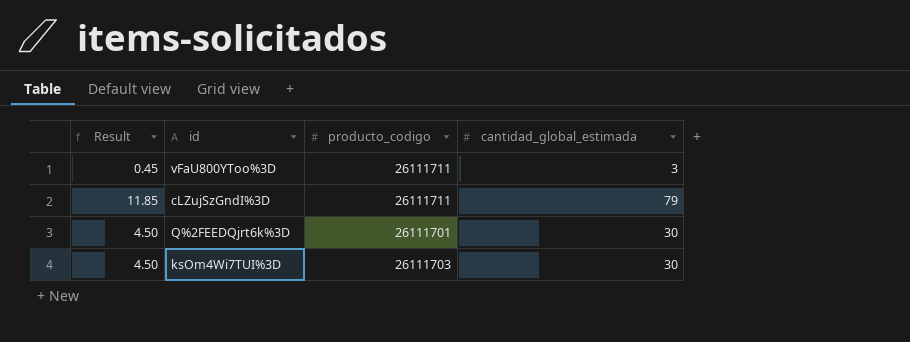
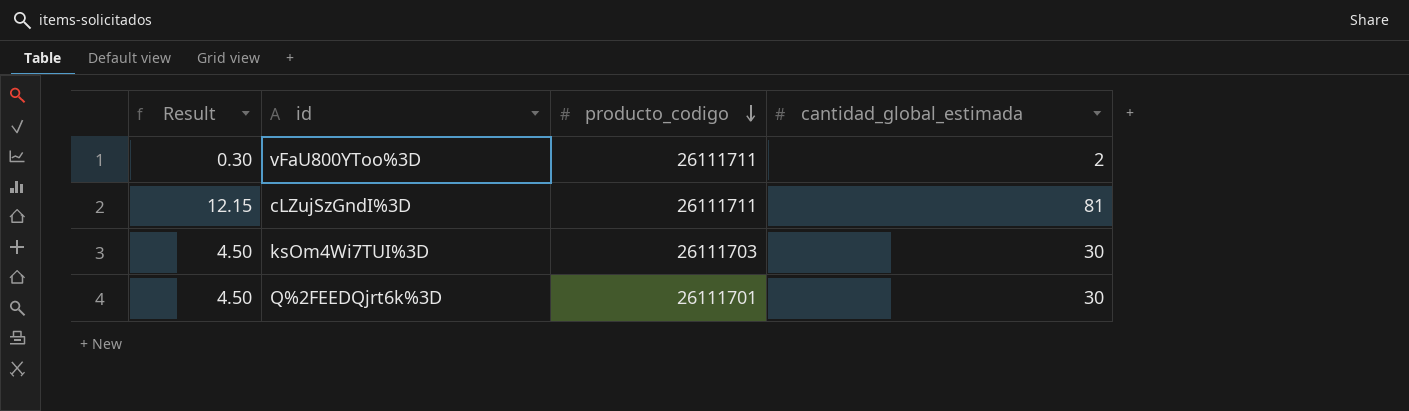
row order: none -> producto_codigo descending
vFaU800YToo%3D | Result: 0.45 -> 0.30
vFaU800YToo%3D | cantidad_global_estimada: 3 -> 2
cLZujSzGndI%3D | Result: 11.85 -> 12.15
cLZujSzGndI%3D | cantidad_global_estimada: 79 -> 81

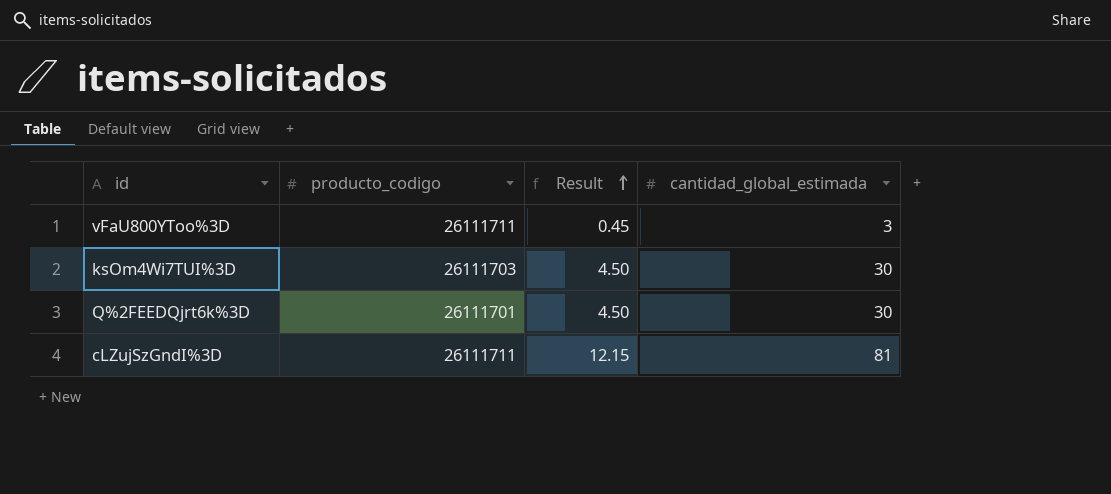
row order: producto_codigo descending -> Result ascending
column Result | position: 1 -> 3
vFaU800YToo%3D | Result: 0.30 -> 0.45
vFaU800YToo%3D | cantidad_global_estimada: 2 -> 3

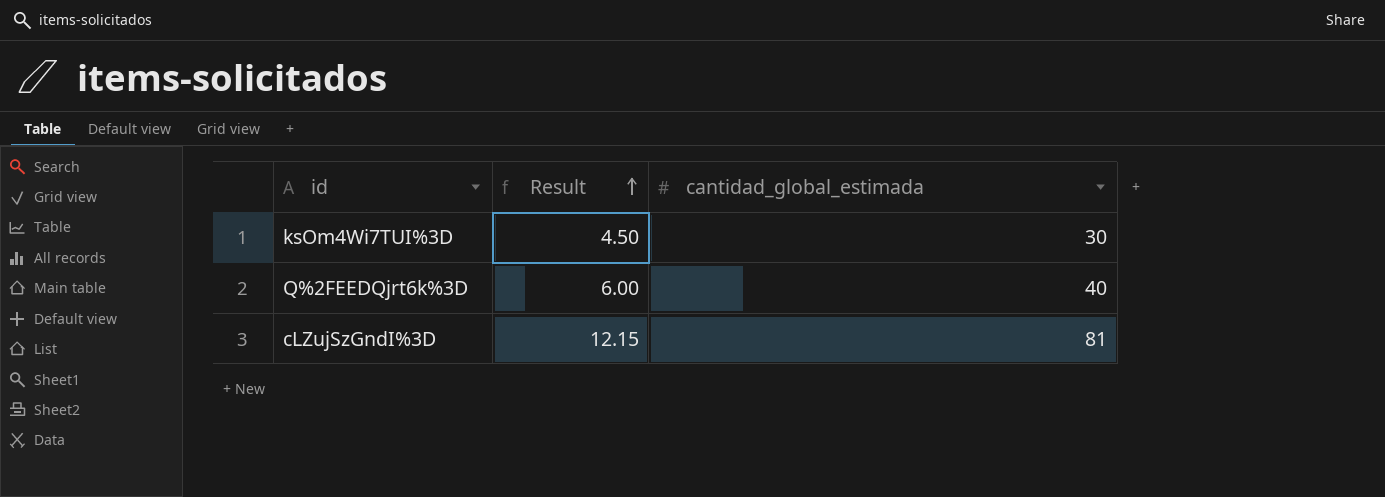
column producto_codigo | position: 2 -> none
row vFaU800YToo%3D: 26111711 | 0.45 | 3 -> none
Q%2FEEDQjrt6k%3D | Result: 4.50 -> 6.00
Q%2FEEDQjrt6k%3D | cantidad_global_estimada: 30 -> 40

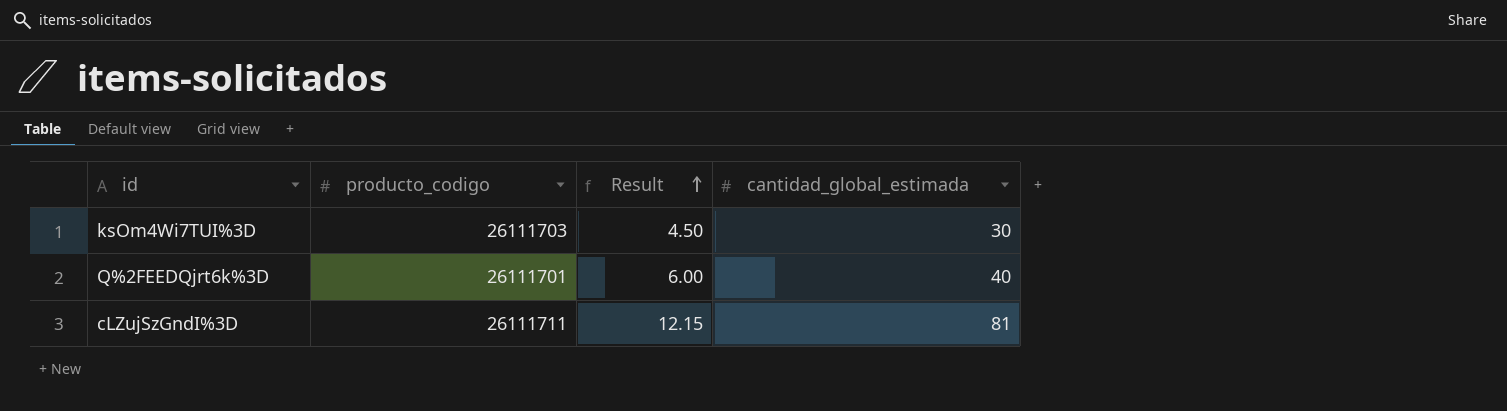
column producto_codigo | position: none -> 2

